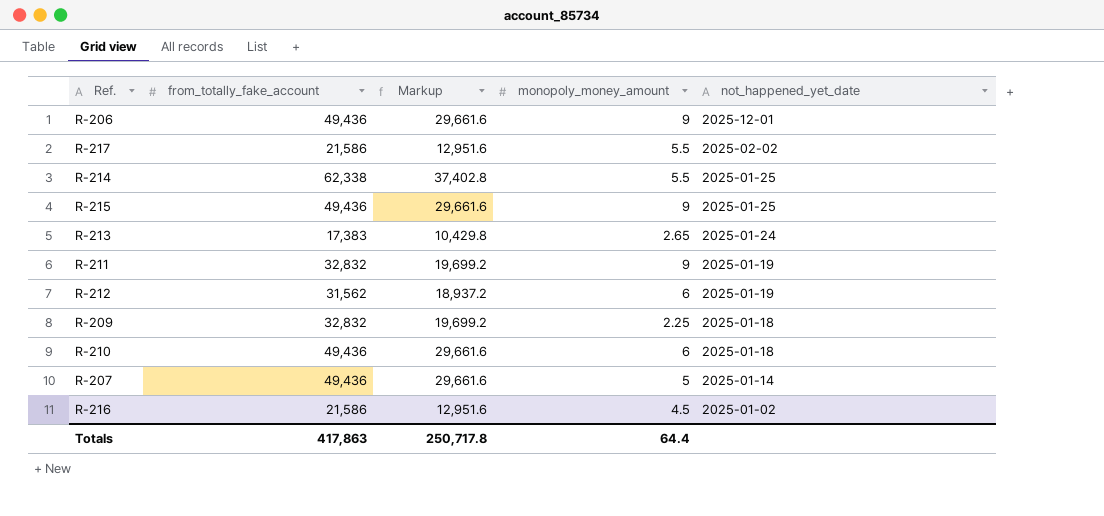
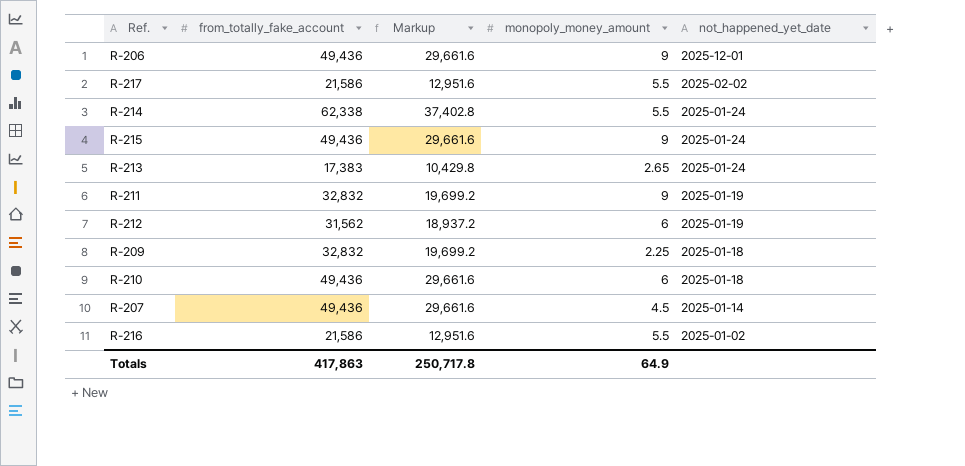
R-214 | not_happened_yet_date: 2025-01-25 -> 2025-01-24
R-215 | not_happened_yet_date: 2025-01-25 -> 2025-01-24
R-207 | monopoly_money_amount: 5 -> 4.5
R-216 | monopoly_money_amount: 4.5 -> 5.5
Totals | monopoly_money_amount: 64.4 -> 64.9

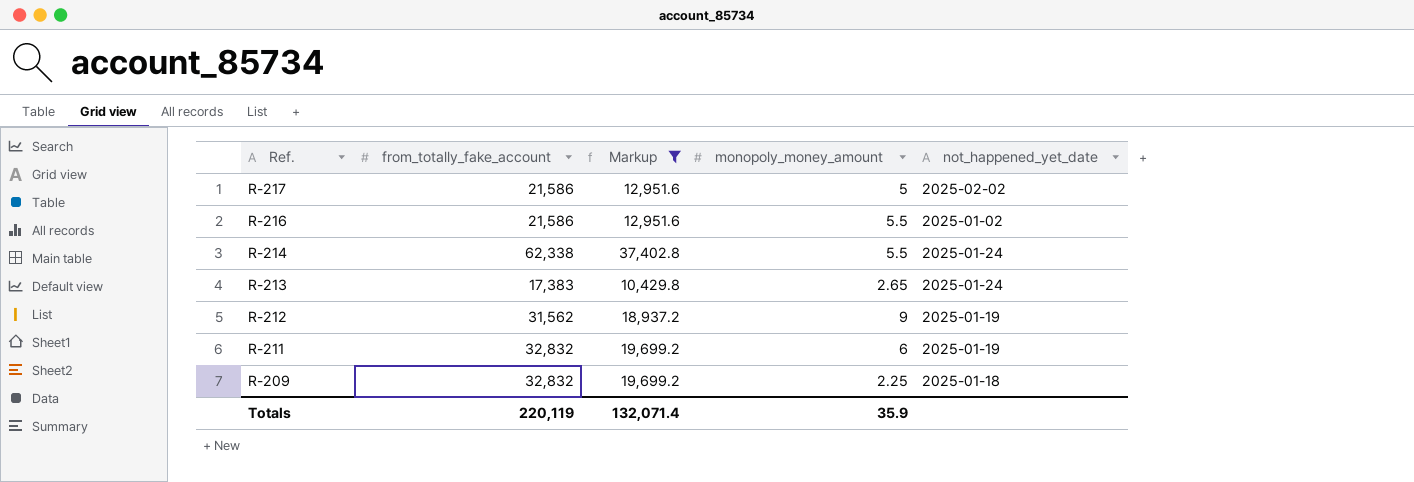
filter: none -> Markup != 29,661.6
row order: not_happened_yet_date descending -> Ref. descending
R-217 | monopoly_money_amount: 5.5 -> 5
R-212 | monopoly_money_amount: 6 -> 9
R-211 | monopoly_money_amount: 9 -> 6
Totals | from_totally_fake_account: 417,863 -> 220,119
Totals | Markup: 250,717.8 -> 132,071.4
Totals | monopoly_money_amount: 64.9 -> 35.9

